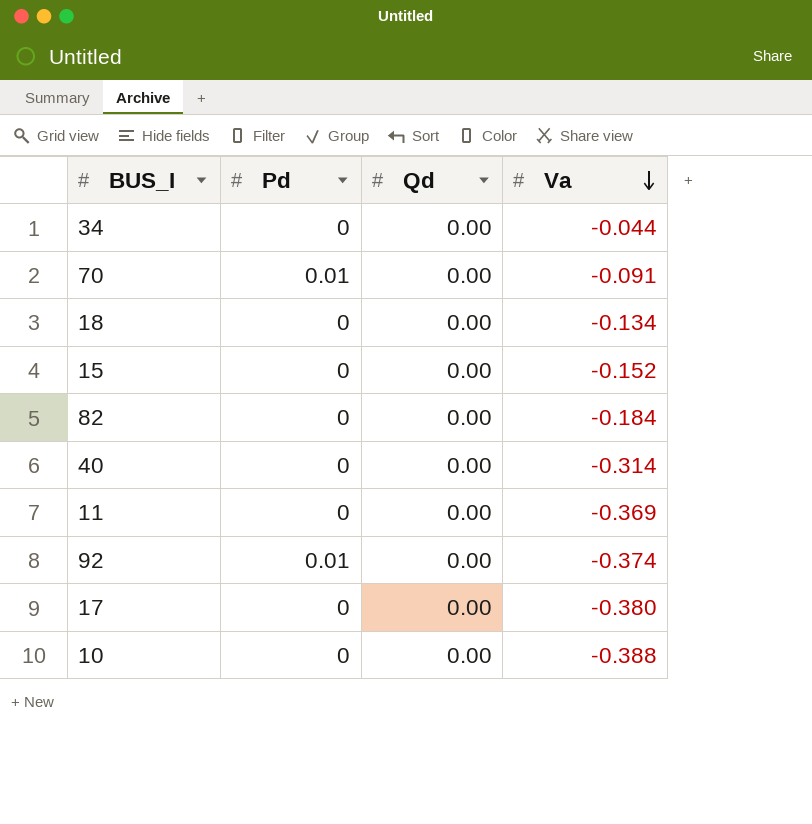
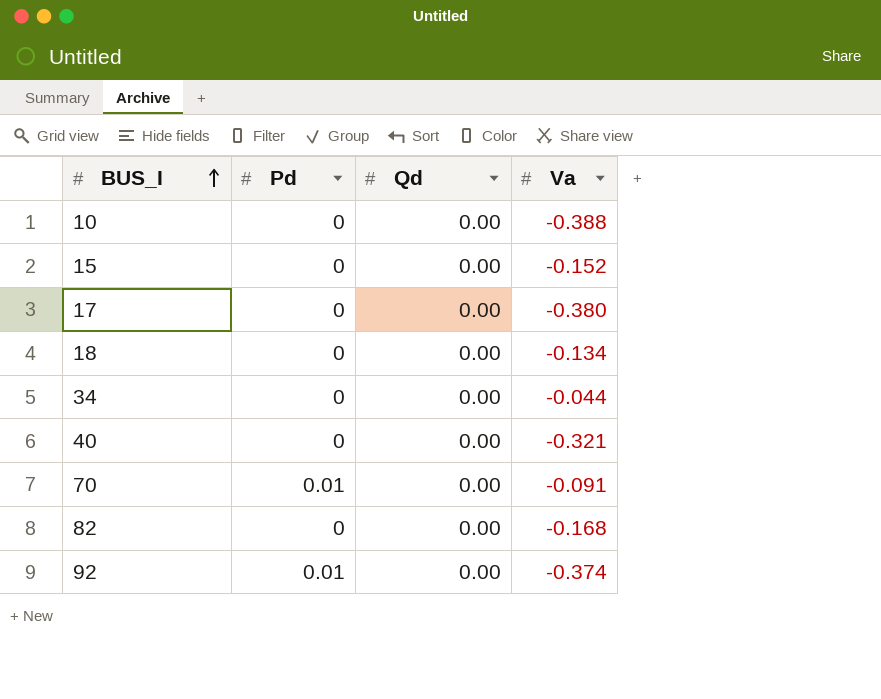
row order: Va descending -> BUS_I ascending
row 11: 0 | 0.00 | -0.369 -> none
40 | Va: -0.314 -> -0.321
82 | Va: -0.184 -> -0.168

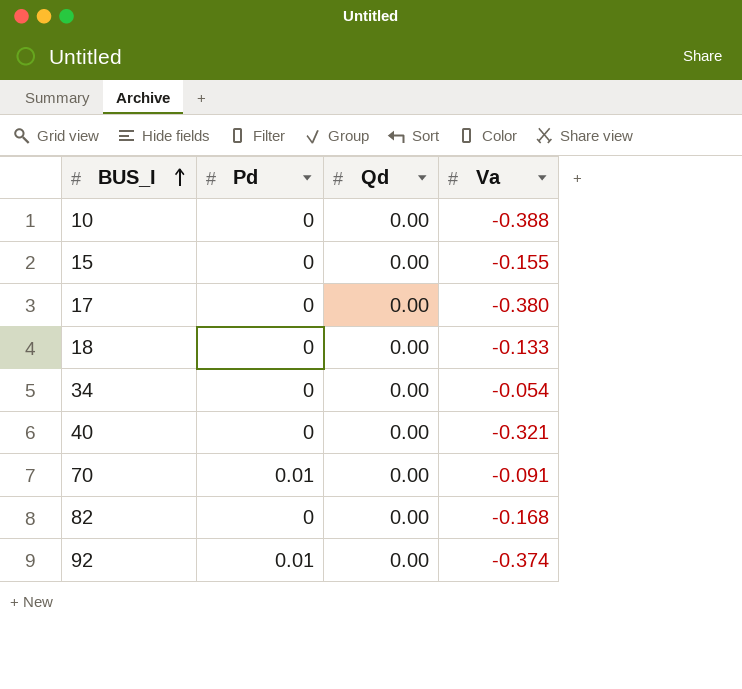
15 | Va: -0.152 -> -0.155
18 | Va: -0.134 -> -0.133
34 | Va: -0.044 -> -0.054

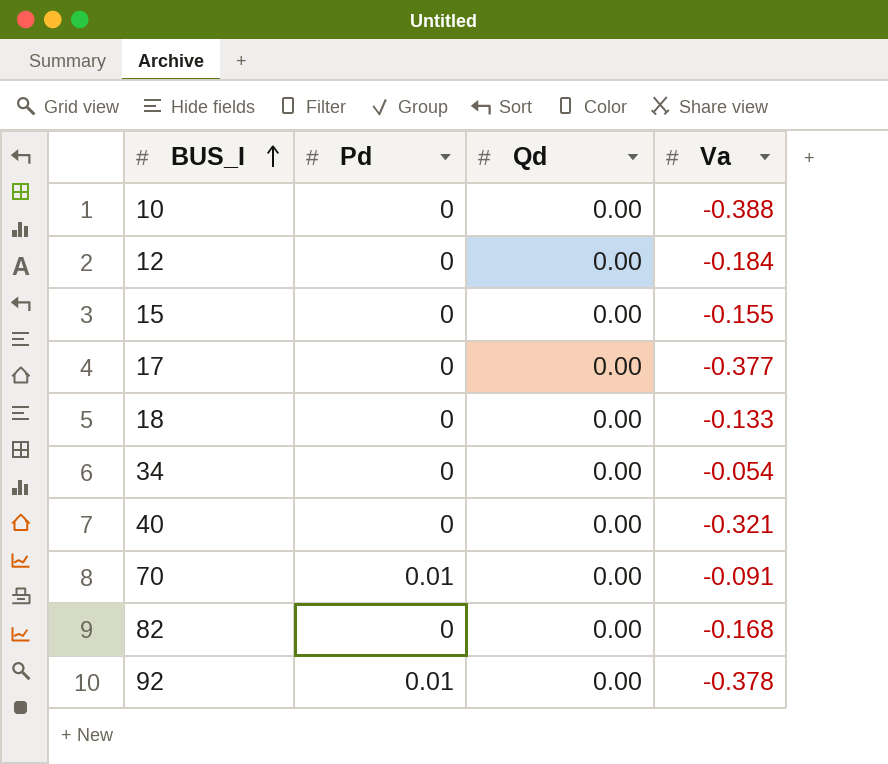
row 12: none -> 0 | 0.00 | -0.184
17 | Va: -0.380 -> -0.377
92 | Va: -0.374 -> -0.378

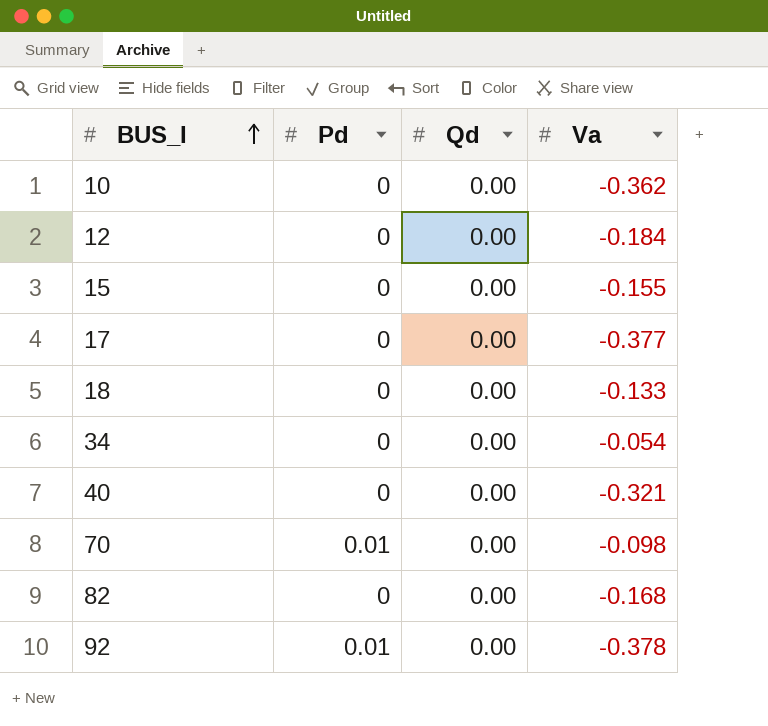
10 | Va: -0.388 -> -0.362
70 | Va: -0.091 -> -0.098

